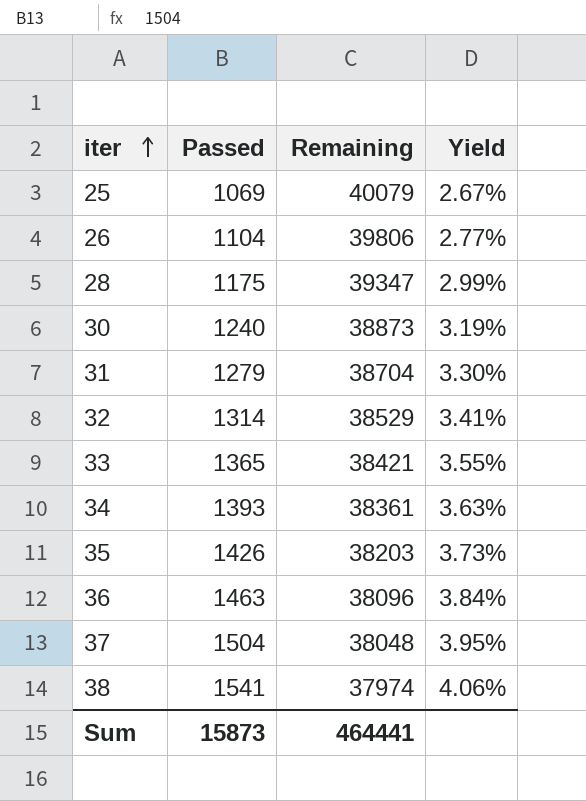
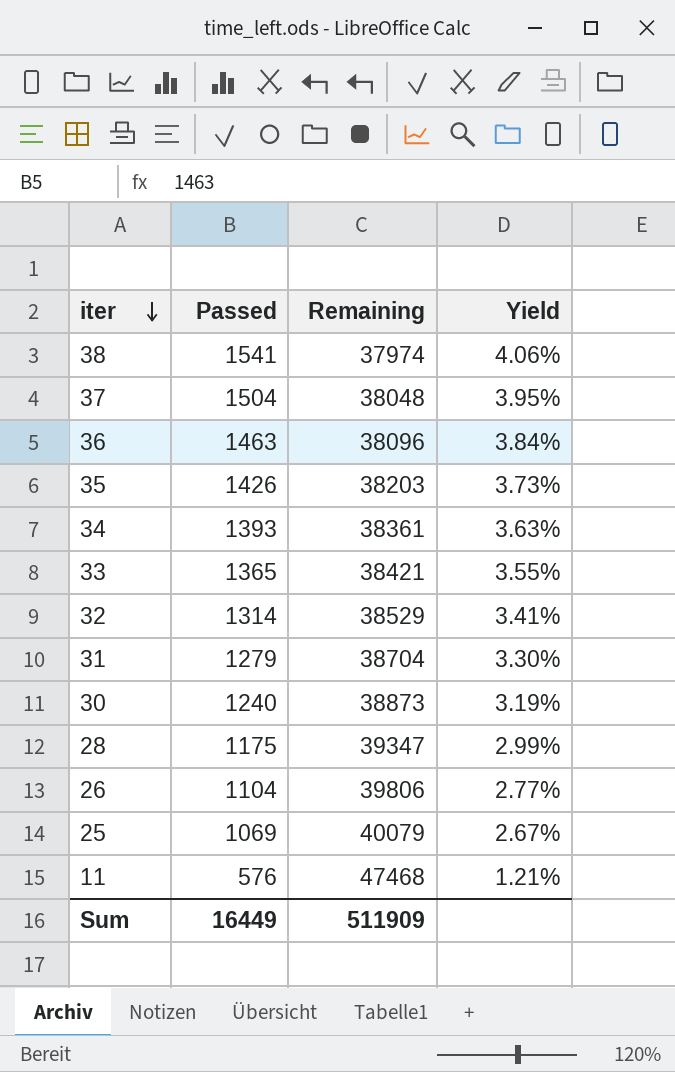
row order: iter ascending -> iter descending
row 11: none -> 576 | 47468 | 1.21%
Sum | Passed: 15873 -> 16449
Sum | Remaining: 464441 -> 511909

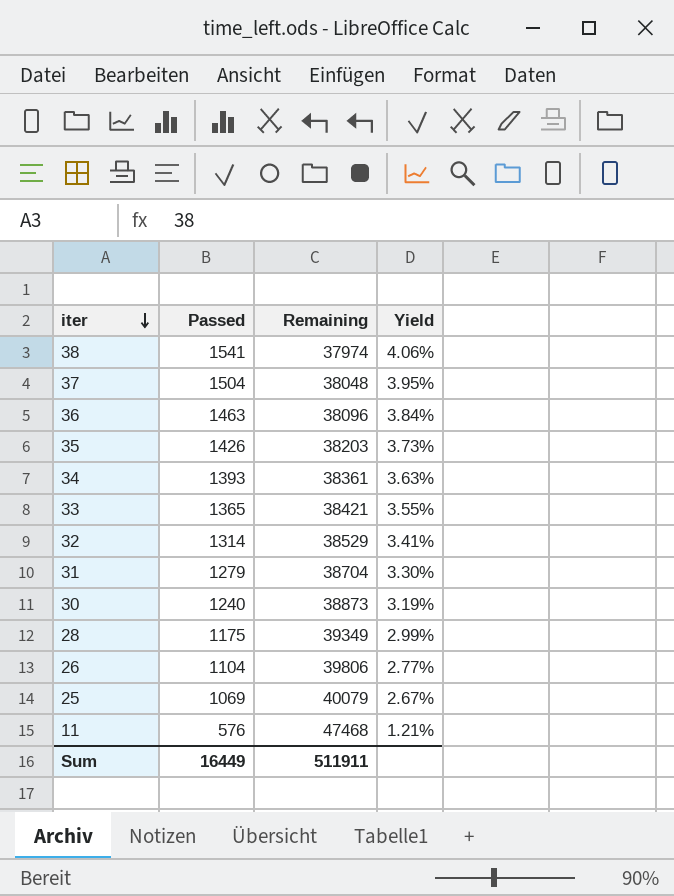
28 | Remaining: 39347 -> 39349
Sum | Remaining: 511909 -> 511911

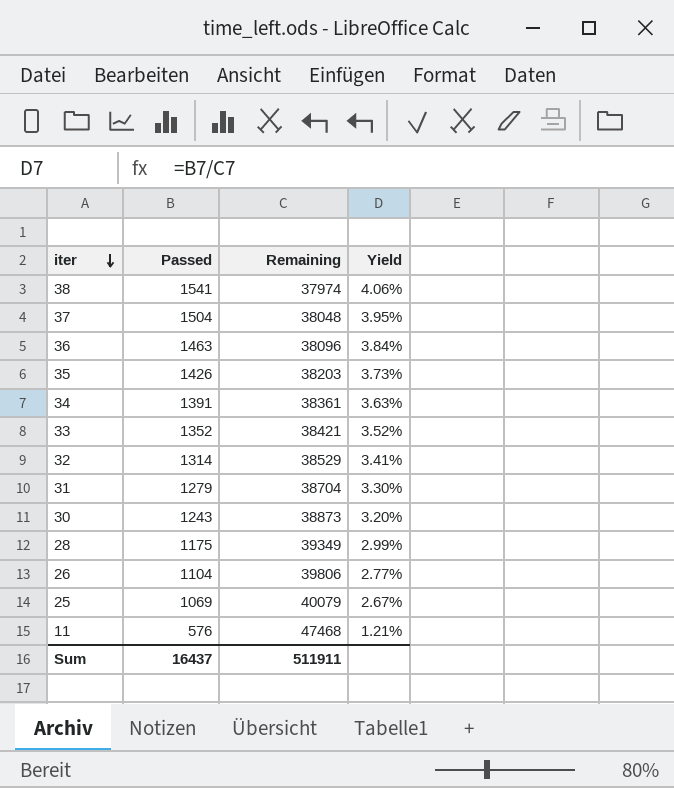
34 | Passed: 1393 -> 1391
33 | Passed: 1365 -> 1352
33 | Yield: 3.55% -> 3.52%
30 | Passed: 1240 -> 1243
30 | Yield: 3.19% -> 3.20%
Sum | Passed: 16449 -> 16437

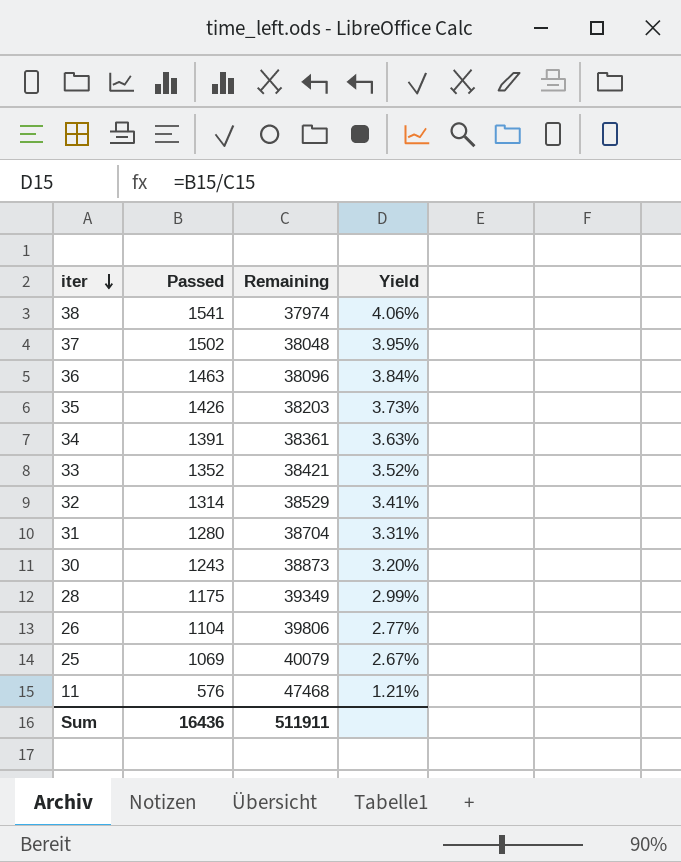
37 | Passed: 1504 -> 1502
31 | Passed: 1279 -> 1280
31 | Yield: 3.30% -> 3.31%
Sum | Passed: 16437 -> 16436

